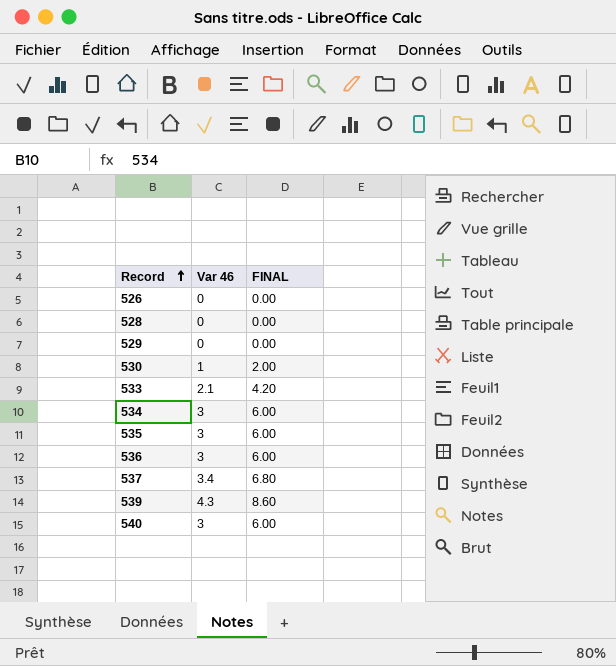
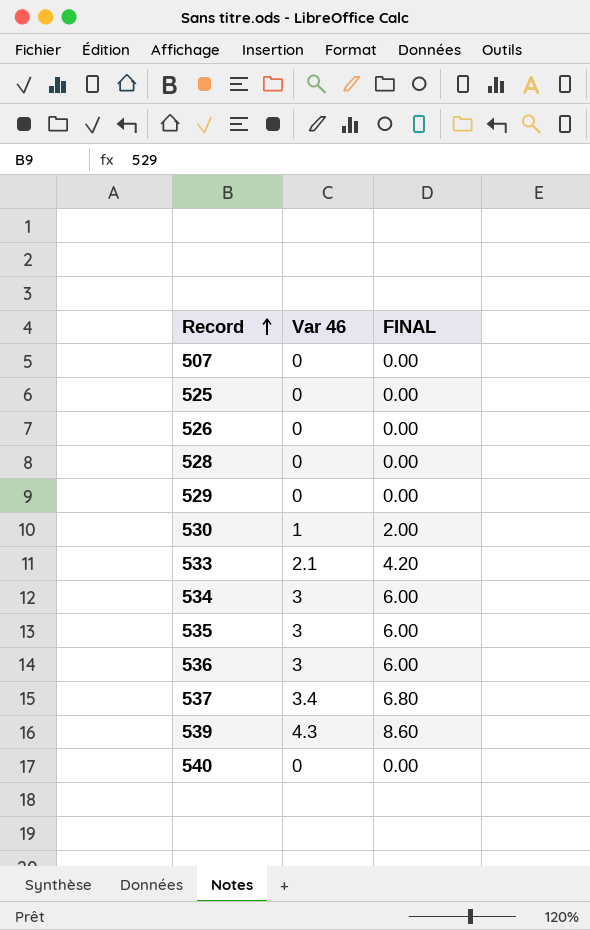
row 507: none -> 0 | 0.00
row 525: none -> 0 | 0.00
540 | Var 46: 3 -> 0
540 | FINAL: 6.00 -> 0.00

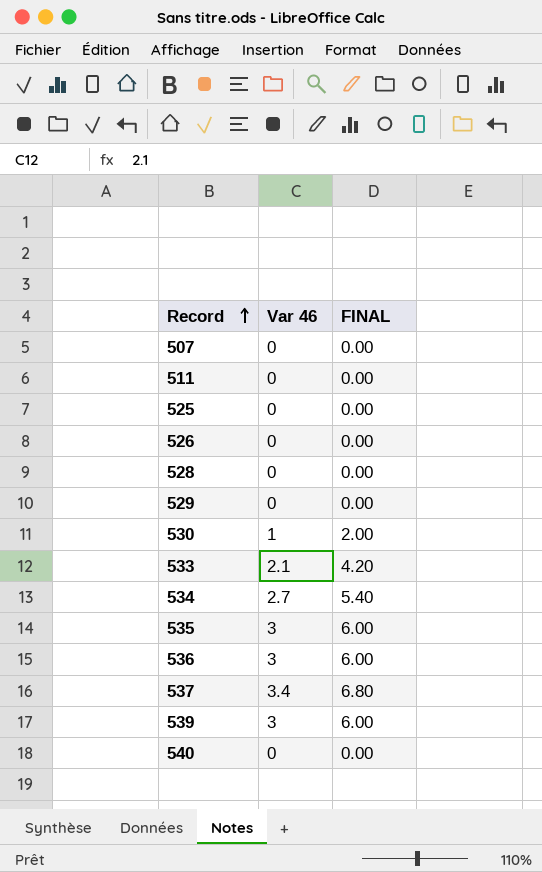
row 511: none -> 0 | 0.00
534 | Var 46: 3 -> 2.7
534 | FINAL: 6.00 -> 5.40
539 | Var 46: 4.3 -> 3
539 | FINAL: 8.60 -> 6.00

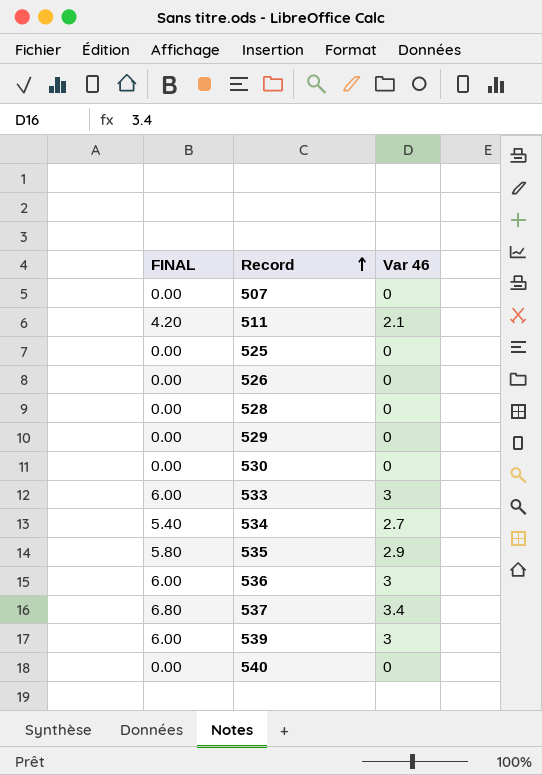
column FINAL | position: 3 -> 1
511 | FINAL: 0.00 -> 4.20
511 | Var 46: 0 -> 2.1
530 | FINAL: 2.00 -> 0.00
530 | Var 46: 1 -> 0
533 | FINAL: 4.20 -> 6.00
533 | Var 46: 2.1 -> 3
535 | FINAL: 6.00 -> 5.80
535 | Var 46: 3 -> 2.9

